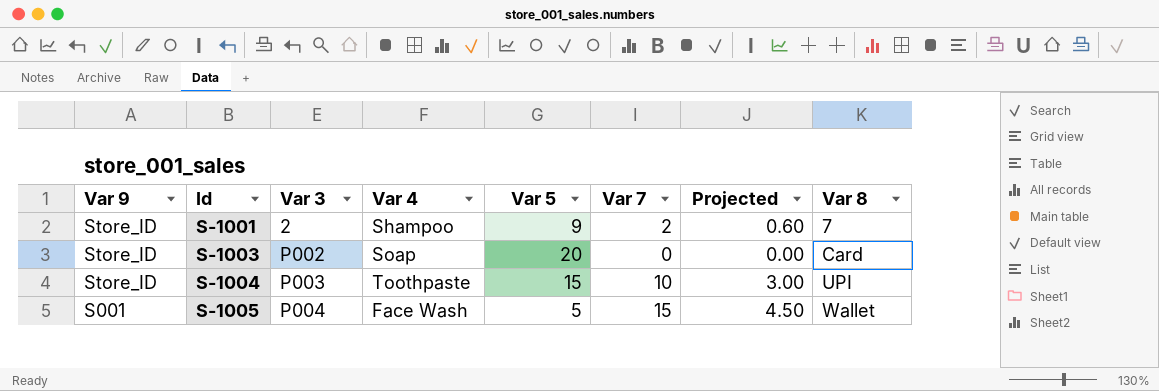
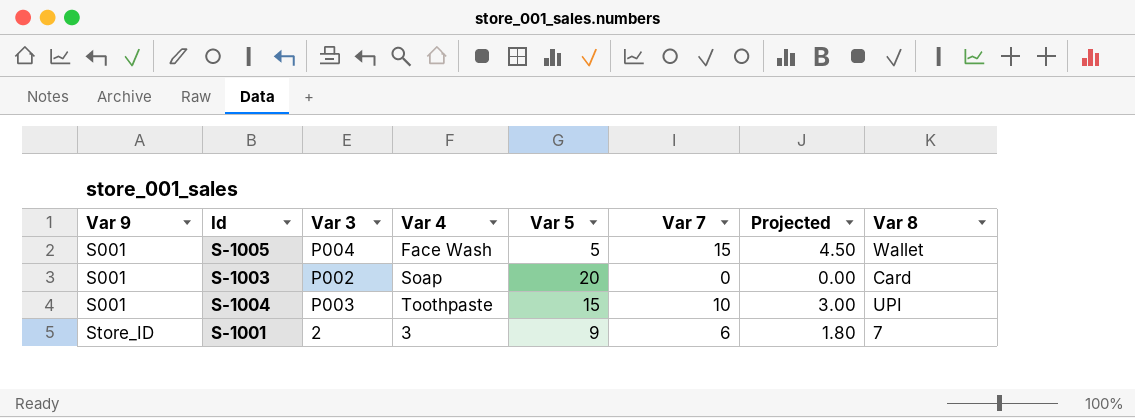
row order: Var 9 descending -> Var 9 ascending
S-1003 | Var 9: Store_ID -> S001
S-1004 | Var 9: Store_ID -> S001
S-1001 | Var 4: Shampoo -> 3
S-1001 | Var 7: 2 -> 6
S-1001 | Projected: 0.60 -> 1.80

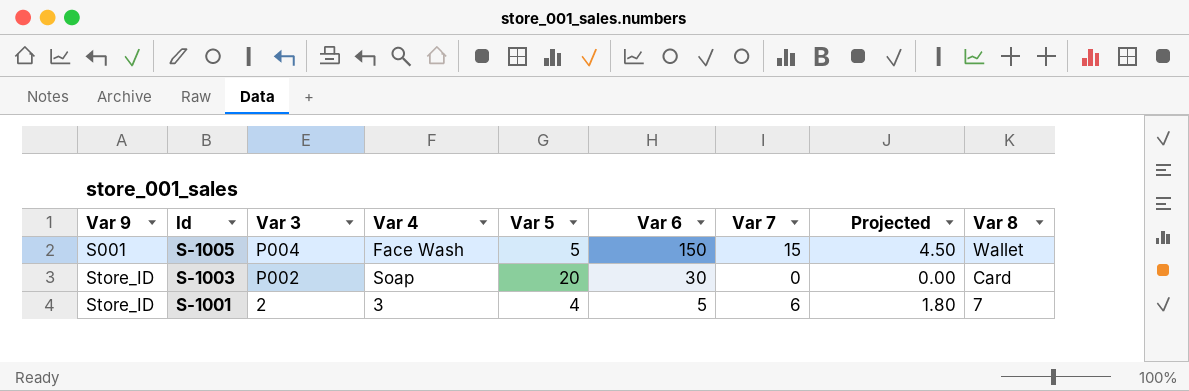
column Var 6 | position: none -> 6
row S-1004: S001 | P003 | Toothpaste | 15 | 10 | 3.00 | UPI -> none
S-1003 | Var 9: S001 -> Store_ID
S-1001 | Var 5: 9 -> 4

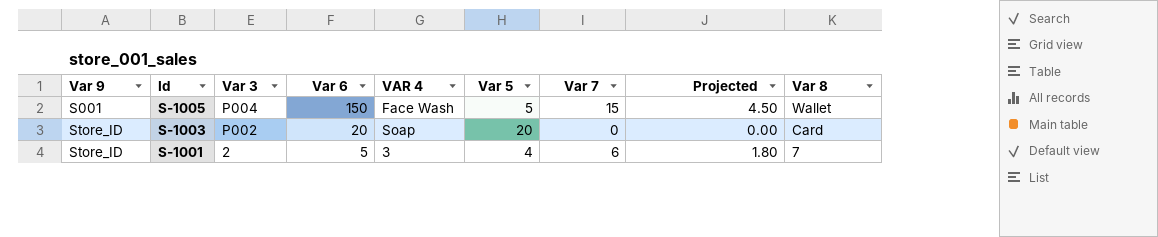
column Var 6 | position: 6 -> 4
column name: Var 4 -> VAR 4
S-1003 | Var 6: 30 -> 20

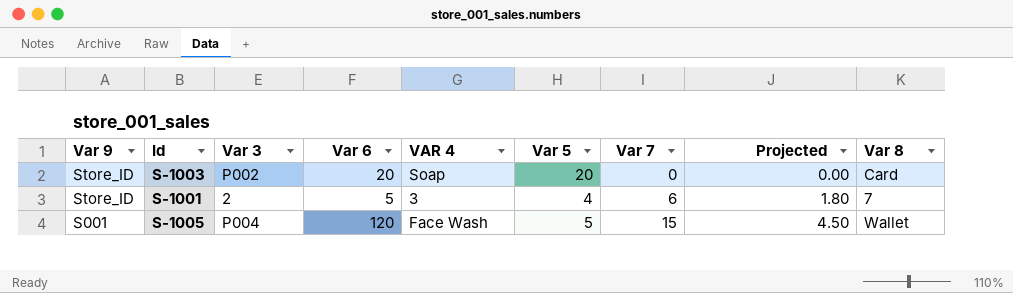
row order: Var 9 ascending -> Var 9 descending
S-1005 | Var 6: 150 -> 120

